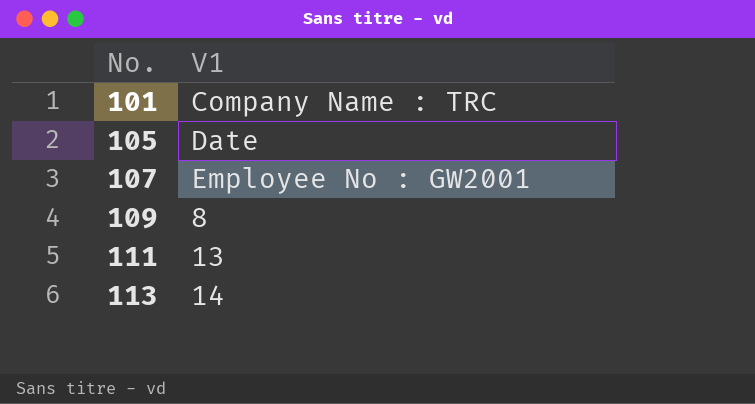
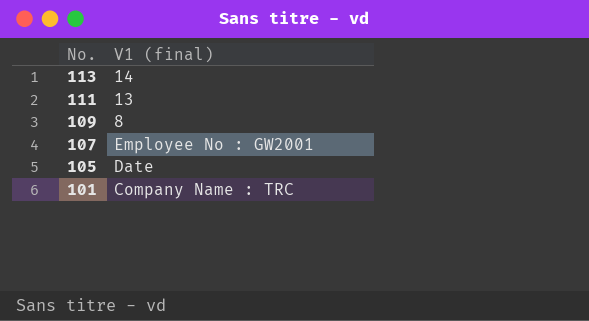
row order: No. ascending -> No. descending
column name: V1 -> V1 (final)

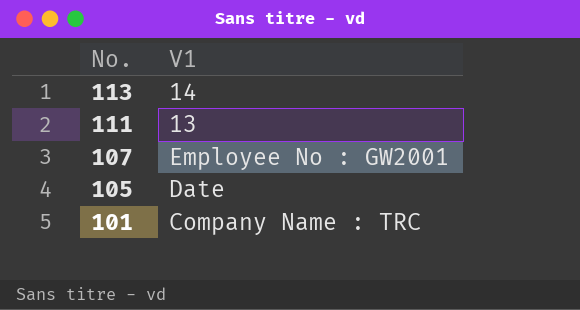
column name: V1 (final) -> V1
row 109: 8 -> none

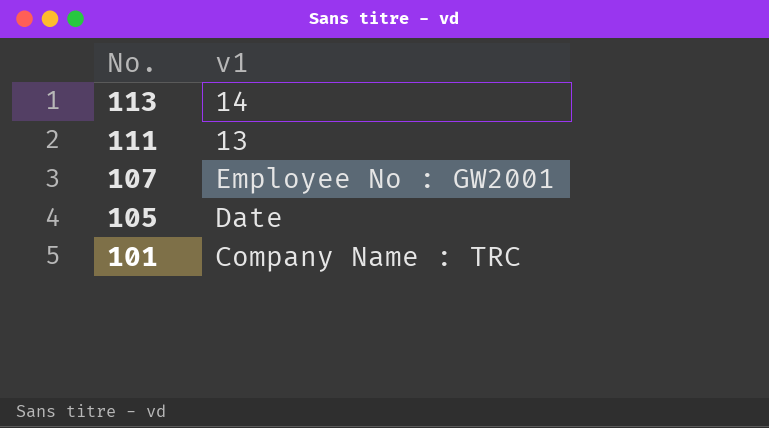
column name: V1 -> v1

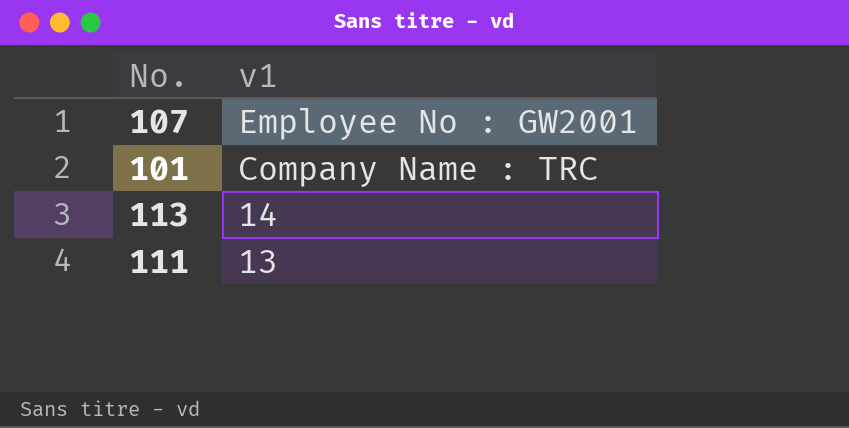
row order: No. descending -> v1 descending
row 105: Date -> none

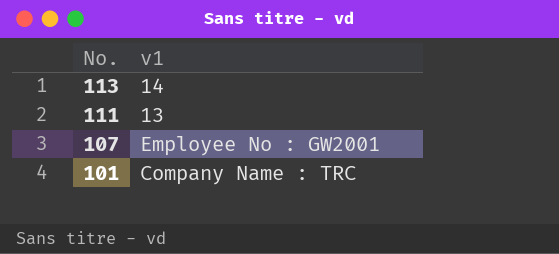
row order: v1 descending -> No. descending

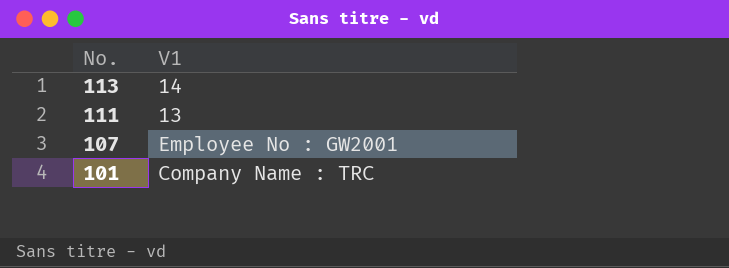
column name: v1 -> V1

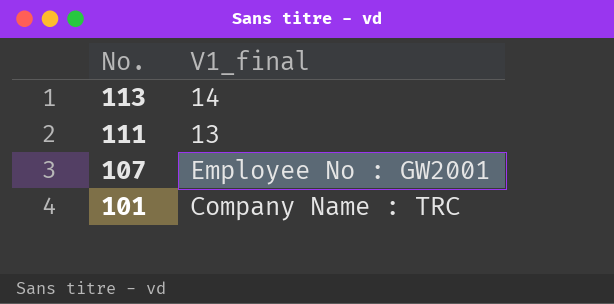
column name: V1 -> V1_final

